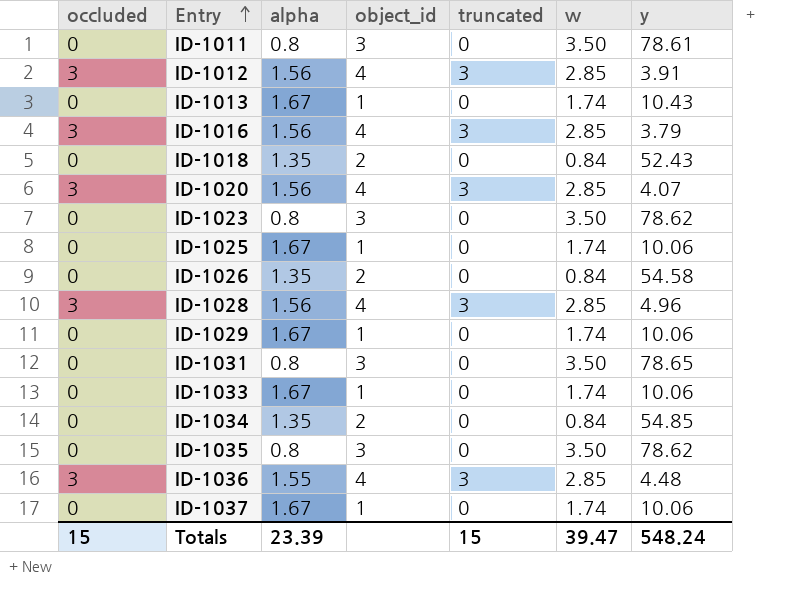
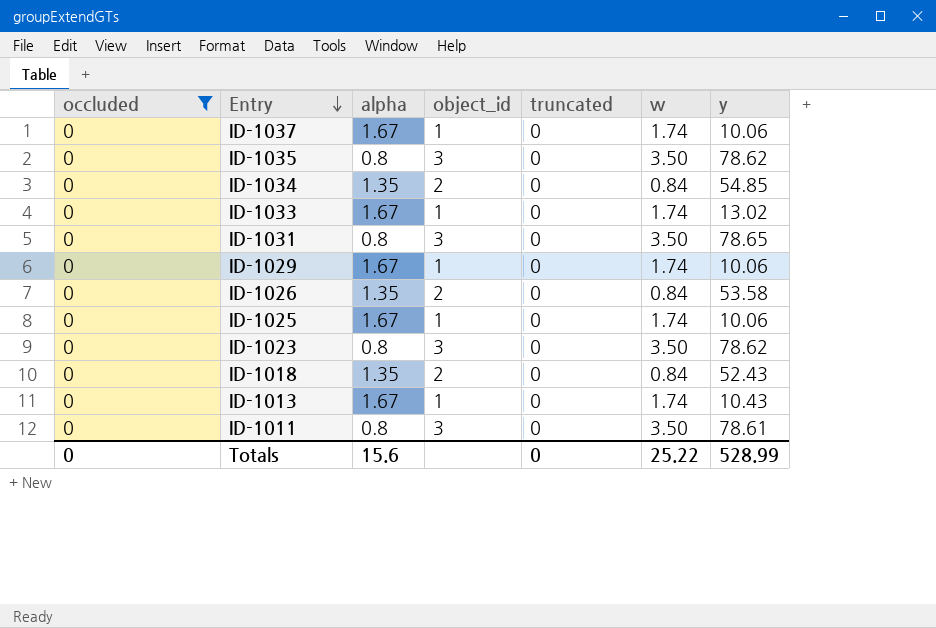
filter: none -> occluded = 0
row order: Entry ascending -> Entry descending
ID-1033 | y: 10.06 -> 13.02
ID-1026 | y: 54.58 -> 53.58
Totals | occluded: 15 -> 0
Totals | alpha: 23.39 -> 15.6
Totals | truncated: 15 -> 0
Totals | w: 39.47 -> 25.22
Totals | y: 548.24 -> 528.99

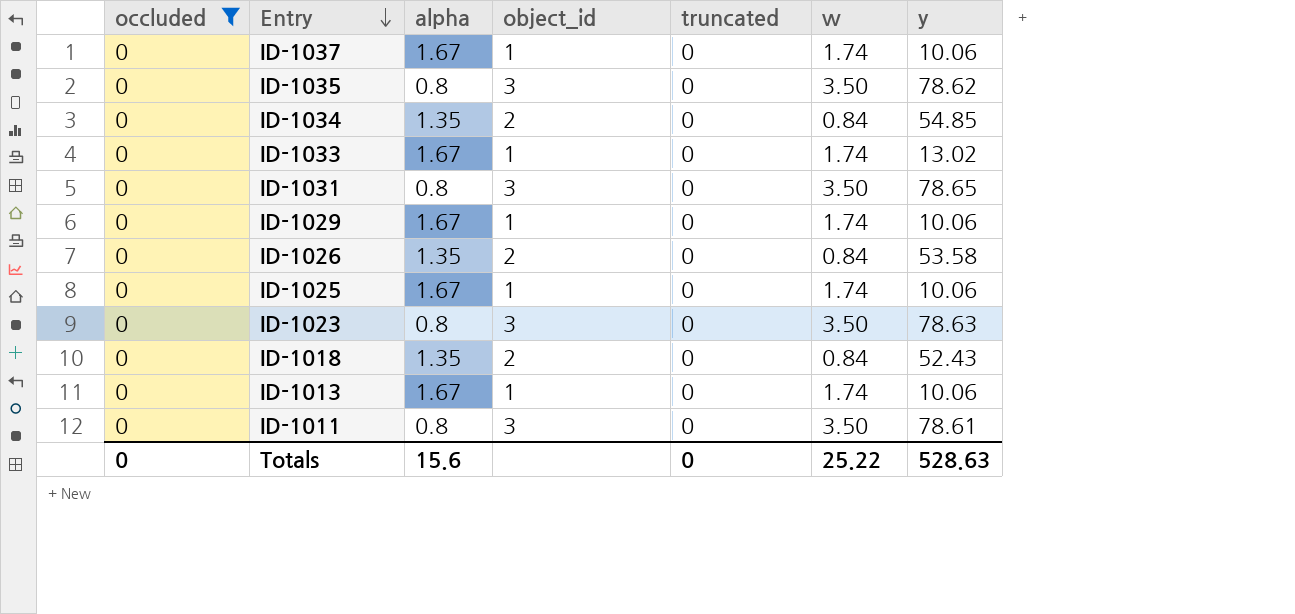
ID-1023 | y: 78.62 -> 78.63
ID-1013 | y: 10.43 -> 10.06
Totals | y: 528.99 -> 528.63

